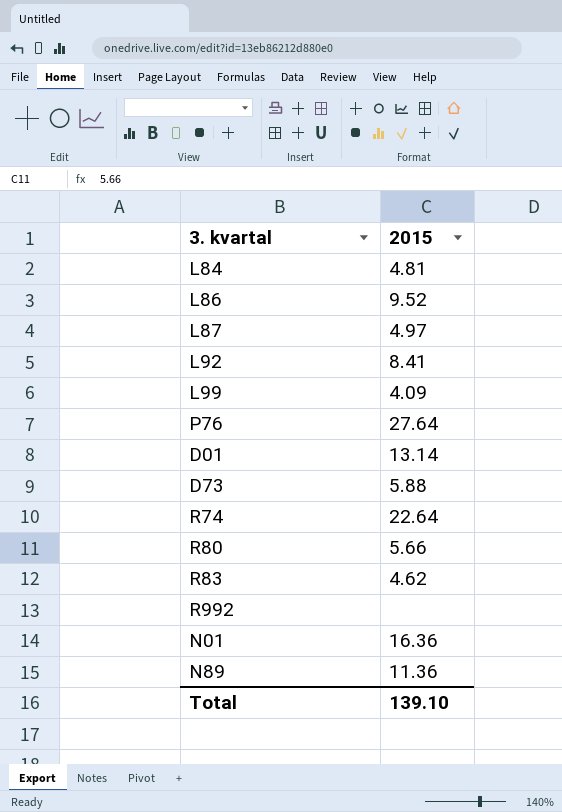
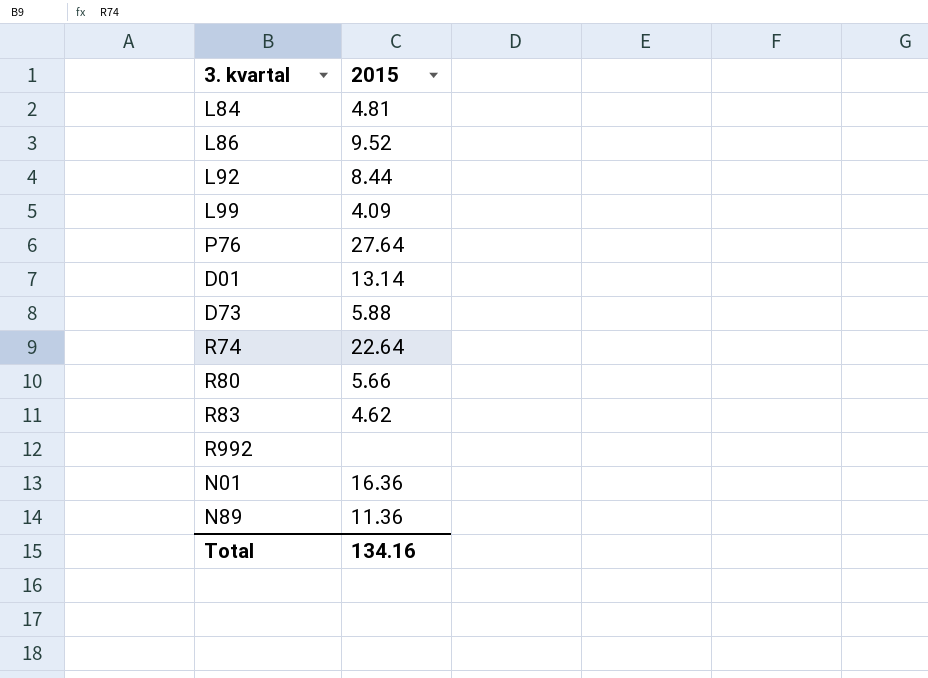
row L87: 4.97 -> none
L92 | 2015: 8.41 -> 8.44
Total | 2015: 139.10 -> 134.16

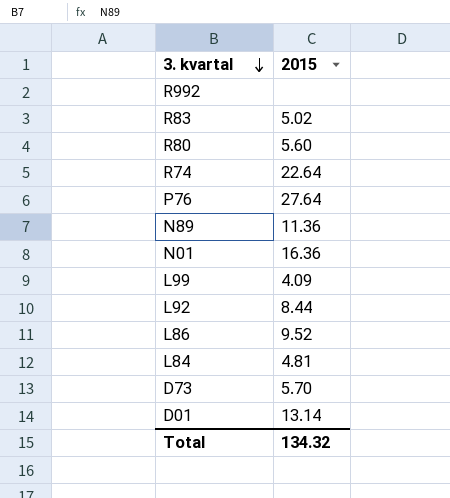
row order: none -> 3. kvartal descending
R83 | 2015: 4.62 -> 5.02
R80 | 2015: 5.66 -> 5.60
D73 | 2015: 5.88 -> 5.70
Total | 2015: 134.16 -> 134.32

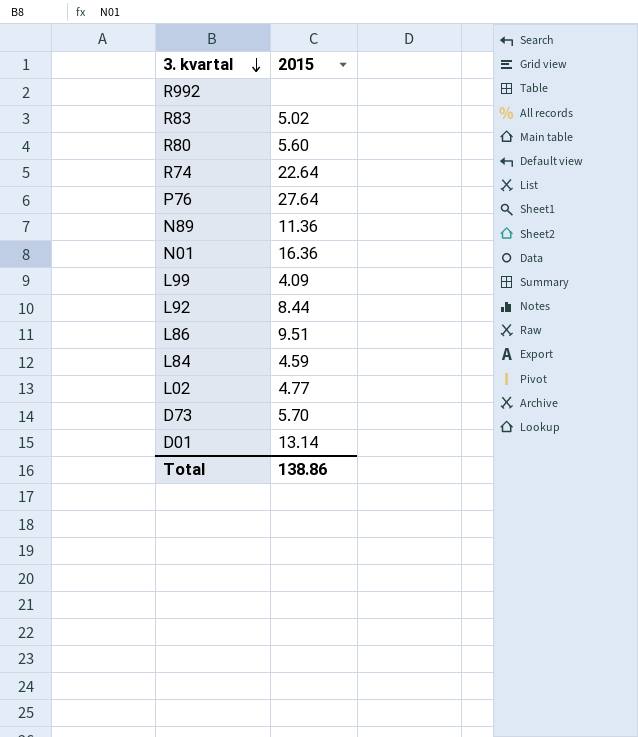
L86 | 2015: 9.52 -> 9.51
L84 | 2015: 4.81 -> 4.59
row L02: none -> 4.77
Total | 2015: 134.32 -> 138.86

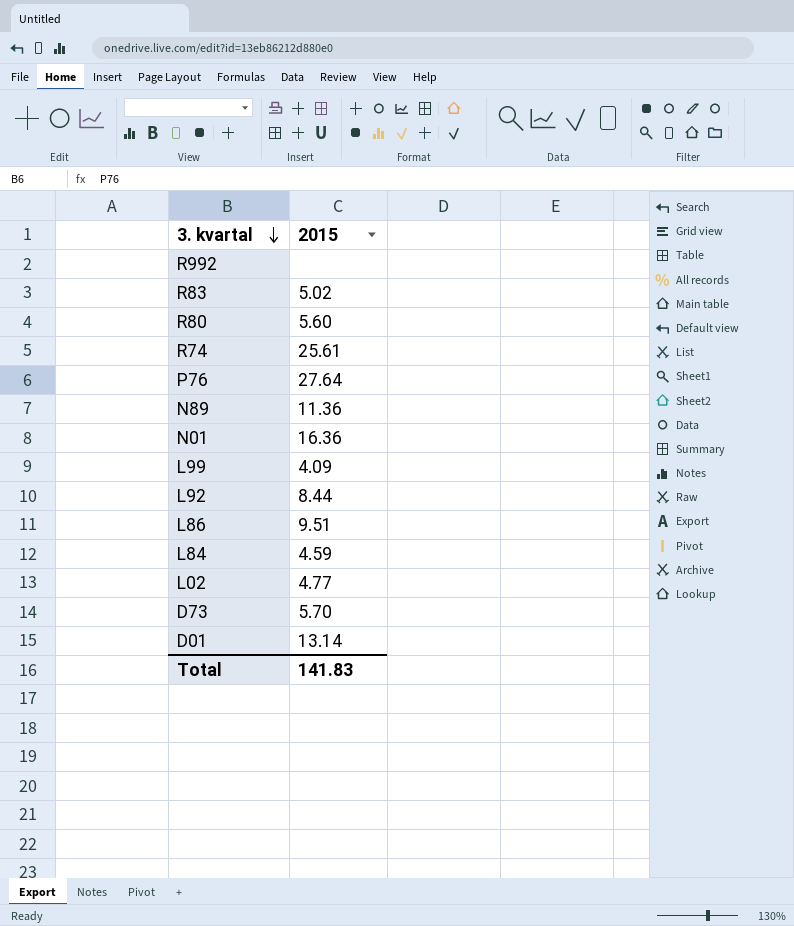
R74 | 2015: 22.64 -> 25.61
Total | 2015: 138.86 -> 141.83

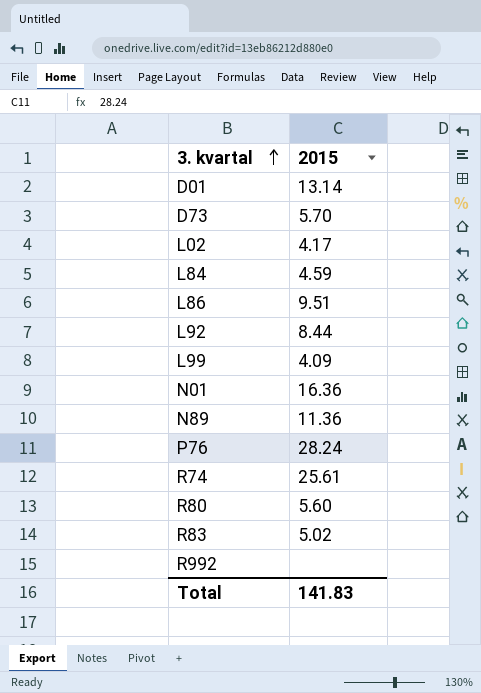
row order: 3. kvartal descending -> 3. kvartal ascending
L02 | 2015: 4.77 -> 4.17
P76 | 2015: 27.64 -> 28.24

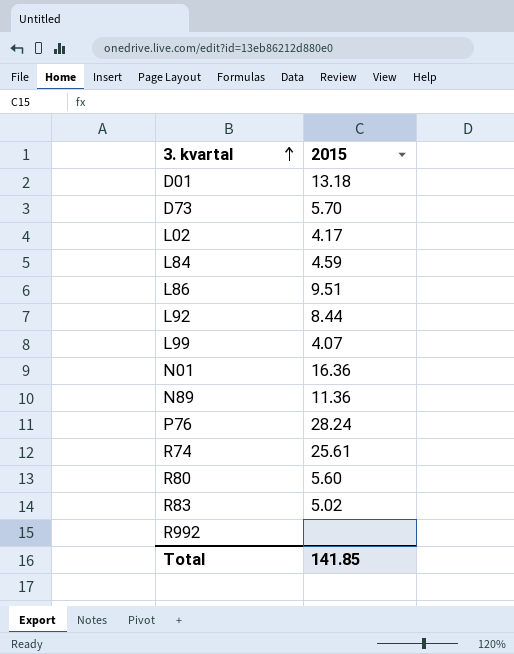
D01 | 2015: 13.14 -> 13.18
L99 | 2015: 4.09 -> 4.07
Total | 2015: 141.83 -> 141.85

